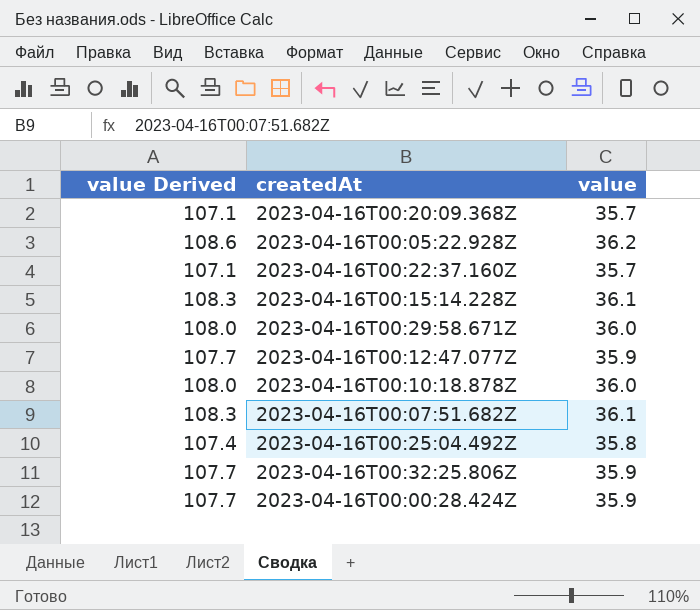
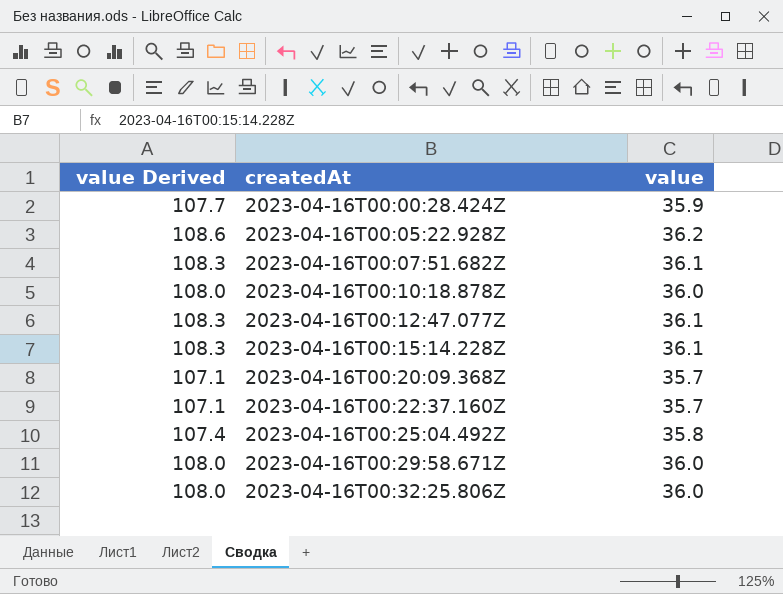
row order: none -> createdAt ascending
2023-04-16T00:12:47.077Z | value Derived: 107.7 -> 108.3
2023-04-16T00:12:47.077Z | value: 35.9 -> 36.1
2023-04-16T00:32:25.806Z | value Derived: 107.7 -> 108.0
2023-04-16T00:32:25.806Z | value: 35.9 -> 36.0

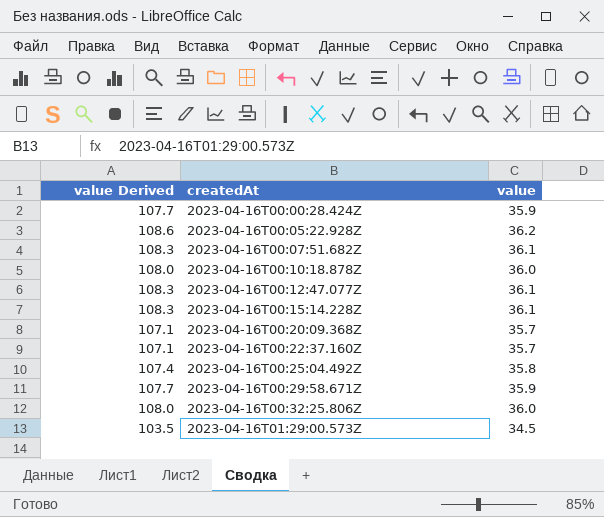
2023-04-16T00:29:58.671Z | value Derived: 108.0 -> 107.7
2023-04-16T00:29:58.671Z | value: 36.0 -> 35.9
row 2023-04-16T01:29:00.573Z: none -> 103.5 | 34.5

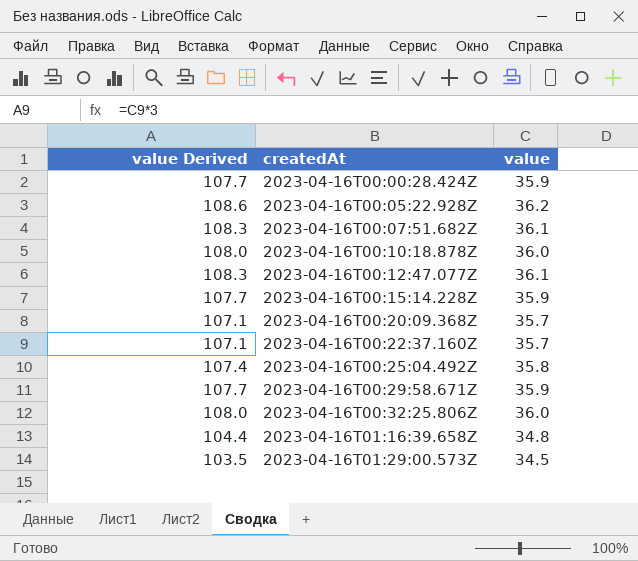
2023-04-16T00:15:14.228Z | value Derived: 108.3 -> 107.7
2023-04-16T00:15:14.228Z | value: 36.1 -> 35.9
row 2023-04-16T01:16:39.658Z: none -> 104.4 | 34.8

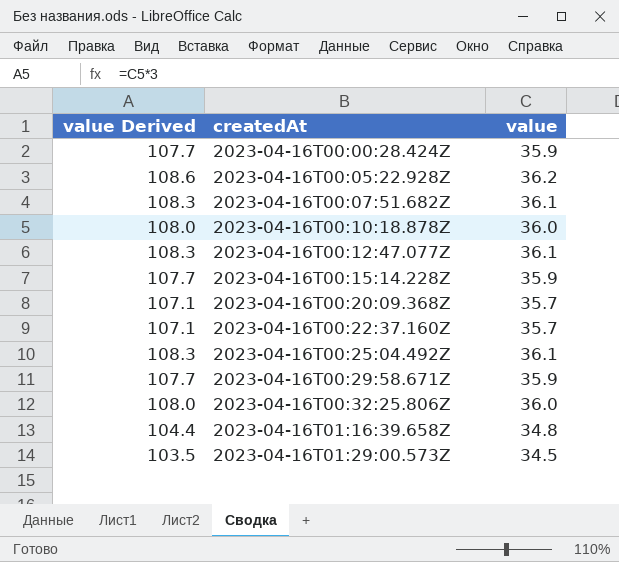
2023-04-16T00:25:04.492Z | value Derived: 107.4 -> 108.3
2023-04-16T00:25:04.492Z | value: 35.8 -> 36.1

